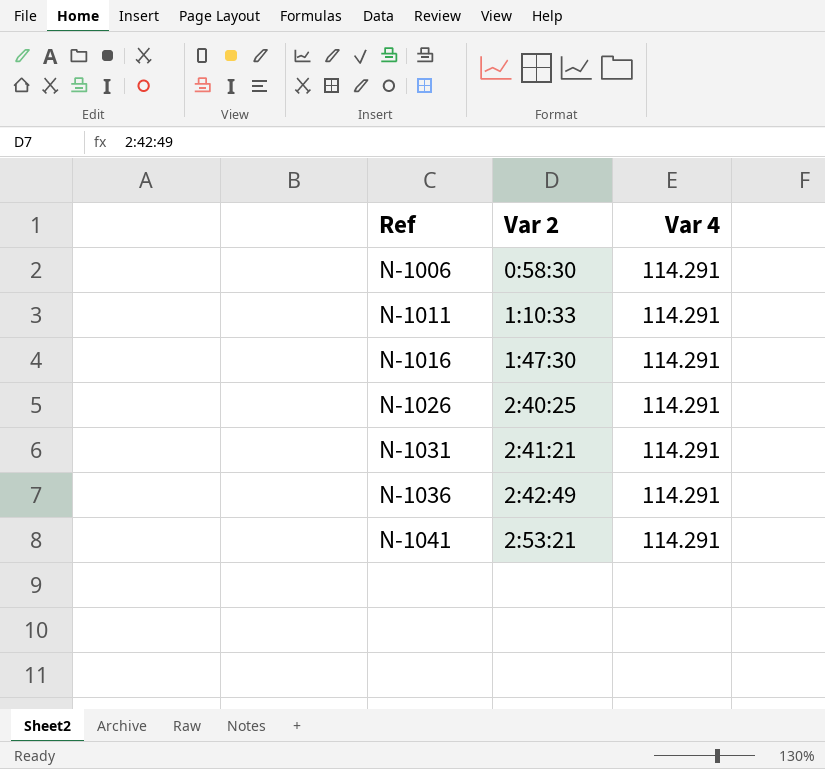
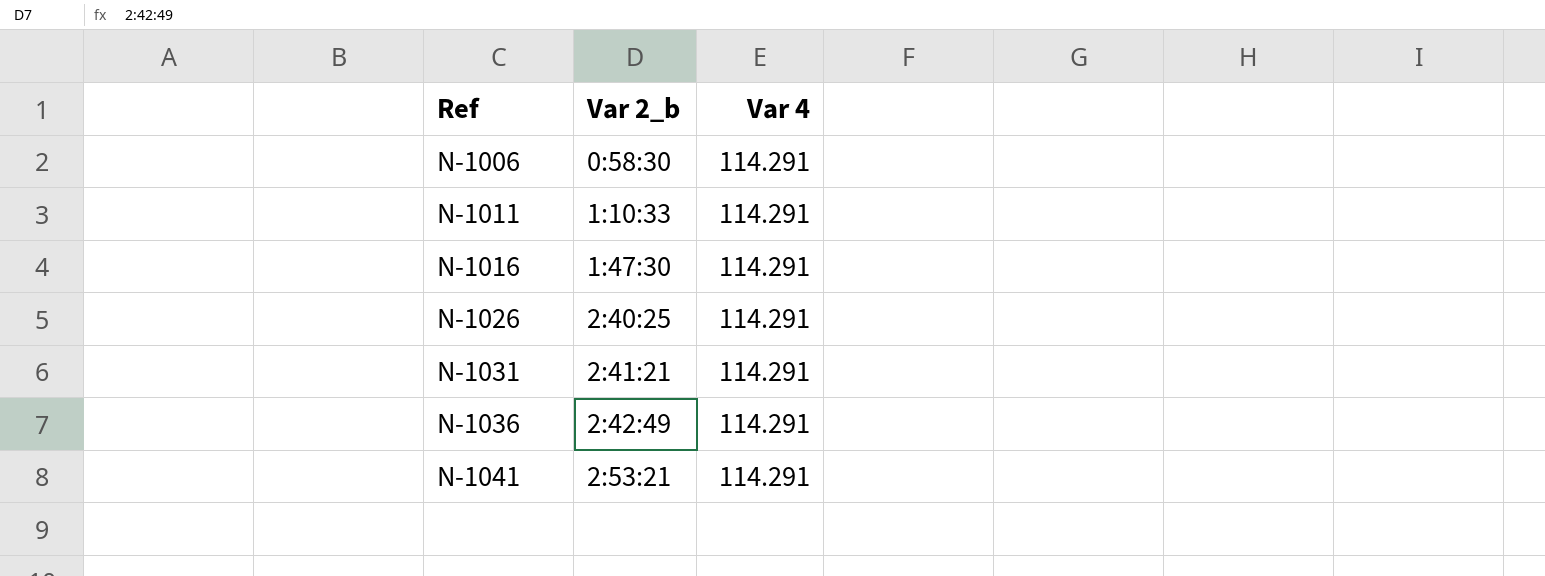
column name: Var 2 -> Var 2_b

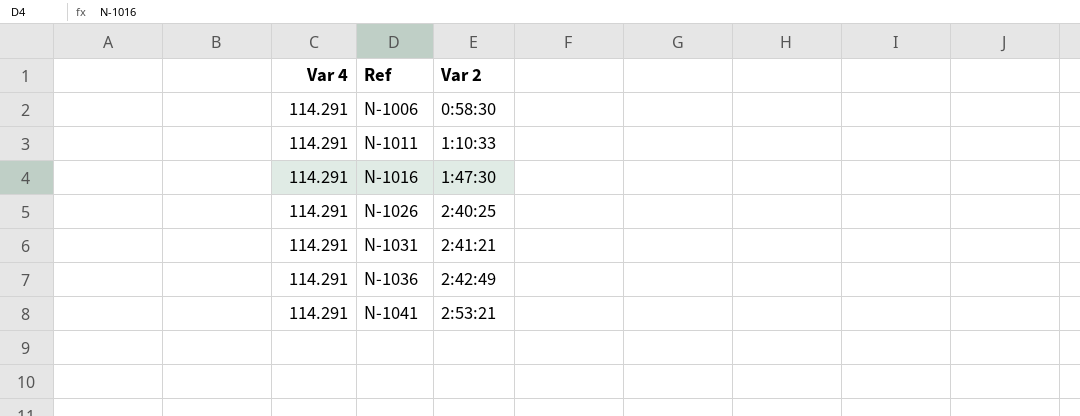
column Var 4 | position: 3 -> 1
column name: Var 2_b -> Var 2

